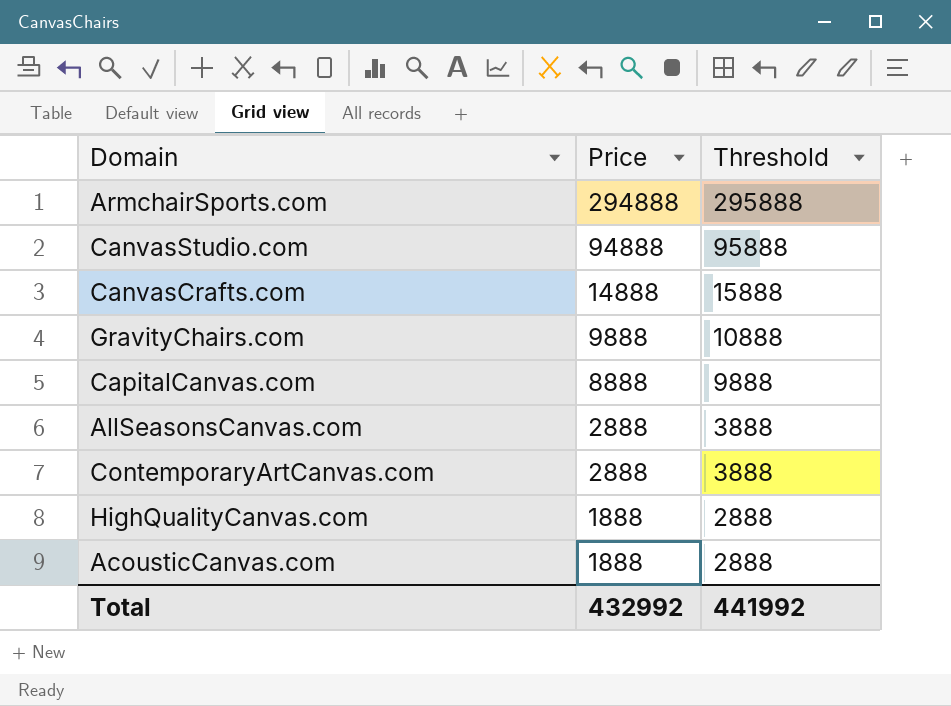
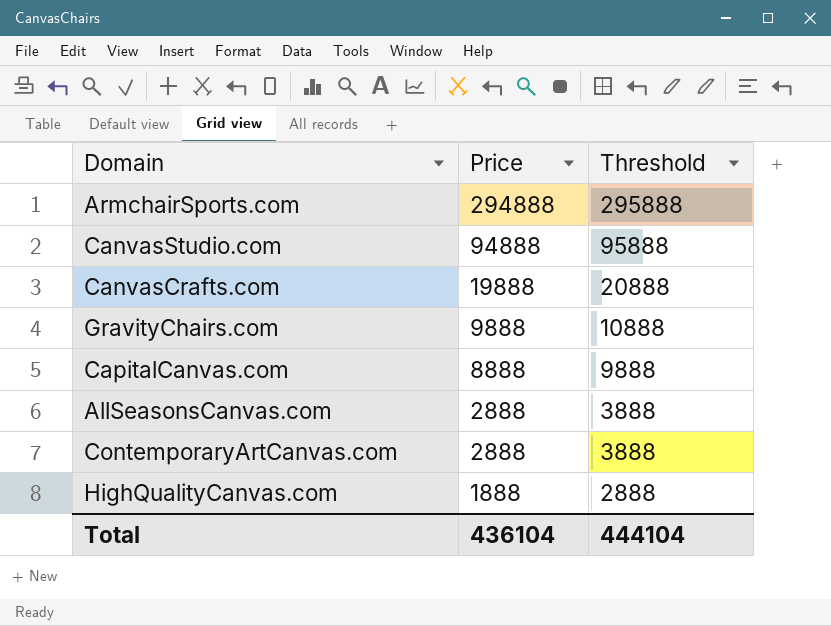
row AcousticCanvas.com: 1888 | 2888 -> none
CanvasCrafts.com | Price: 14888 -> 19888
CanvasCrafts.com | Threshold: 15888 -> 20888
Total | Price: 432992 -> 436104
Total | Threshold: 441992 -> 444104

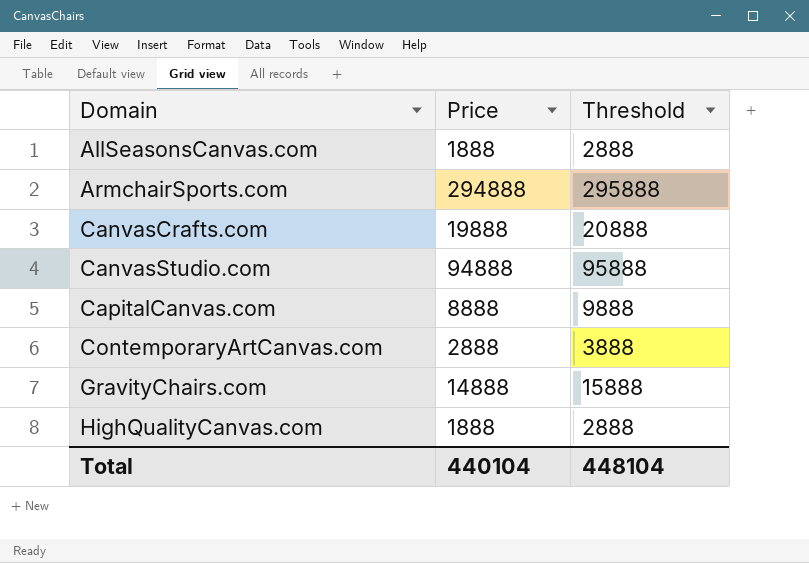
row order: Price descending -> Domain ascending
AllSeasonsCanvas.com | Price: 2888 -> 1888
AllSeasonsCanvas.com | Threshold: 3888 -> 2888
GravityChairs.com | Price: 9888 -> 14888
GravityChairs.com | Threshold: 10888 -> 15888
Total | Price: 436104 -> 440104
Total | Threshold: 444104 -> 448104

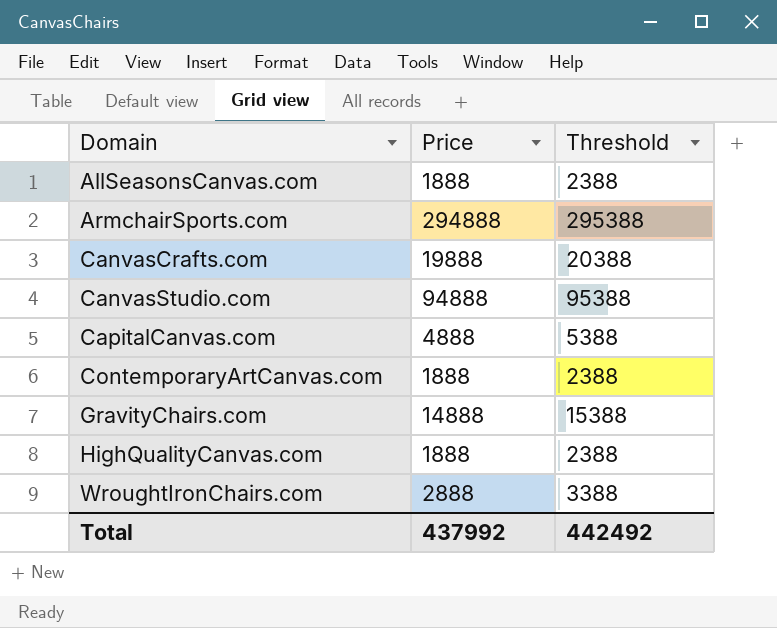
column Threshold | formula: [Price] + 1000 -> [Price] + 500
CapitalCanvas.com | Price: 8888 -> 4888
ContemporaryArtCanvas.com | Price: 2888 -> 1888
row WroughtIronChairs.com: none -> 2888 | 3388
Total | Price: 440104 -> 437992
Total | Threshold: 448104 -> 442492

